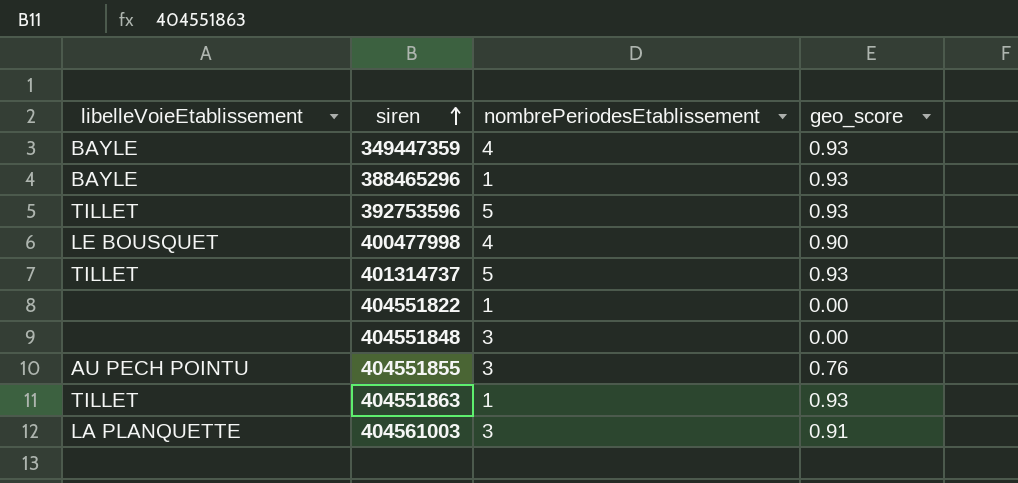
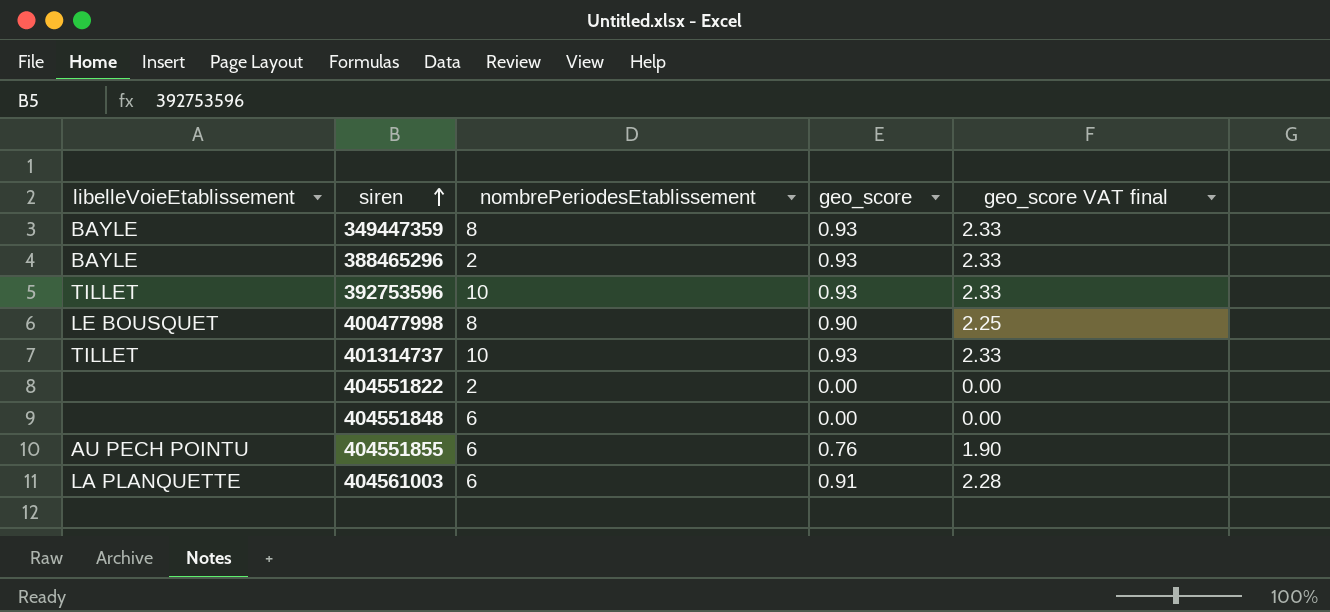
column geo_score VAT final | formula: none -> [geo_score] * 2.5
row 404551863: TILLET | 1 | 0.93 -> none
349447359 | nombrePeriodesEtablissement: 4 -> 8
388465296 | nombrePeriodesEtablissement: 1 -> 2
392753596 | nombrePeriodesEtablissement: 5 -> 10
400477998 | nombrePeriodesEtablissement: 4 -> 8
401314737 | nombrePeriodesEtablissement: 5 -> 10
404551822 | nombrePeriodesEtablissement: 1 -> 2
404551848 | nombrePeriodesEtablissement: 3 -> 6
404551855 | nombrePeriodesEtablissement: 3 -> 6
404561003 | nombrePeriodesEtablissement: 3 -> 6

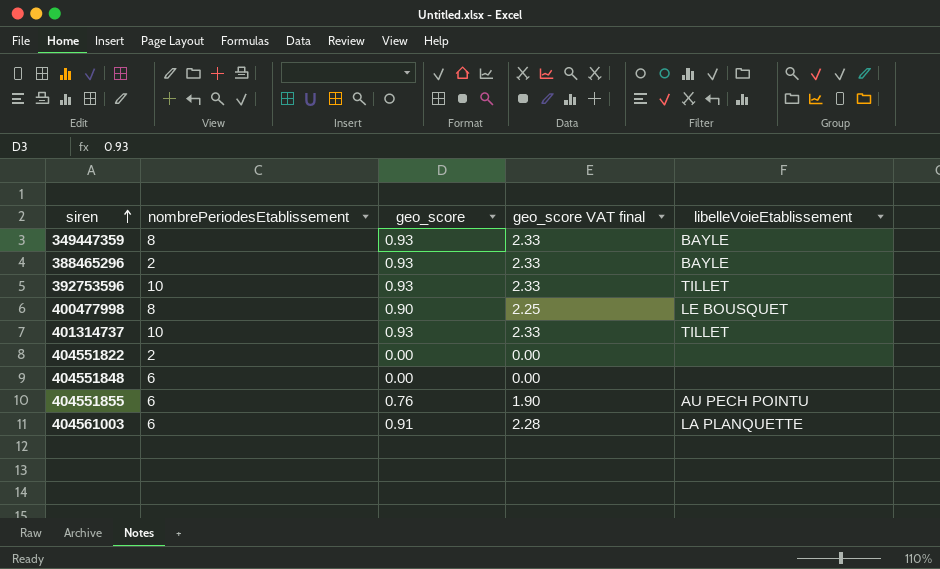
column libelleVoieEtablissement | position: 1 -> 5

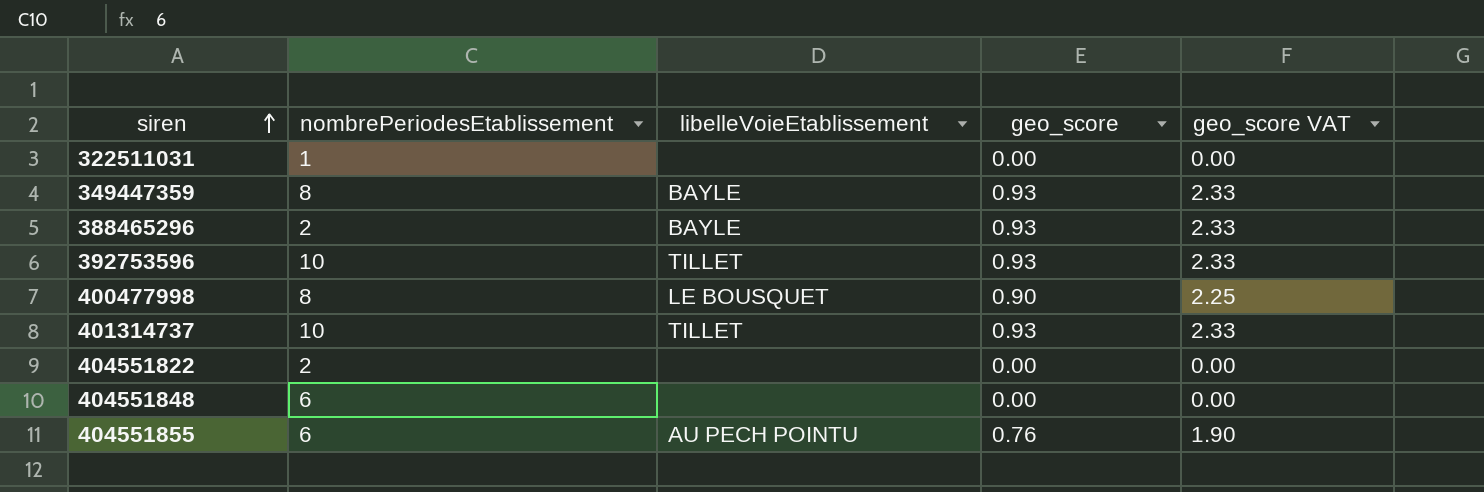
column libelleVoieEtablissement | position: 5 -> 3
column name: geo_score VAT final -> geo_score VAT
row 404561003: 6 | 0.91 | 2.28 | LA PLANQUETTE -> none
row 322511031: none -> 1 | none | 0.00 | 0.00

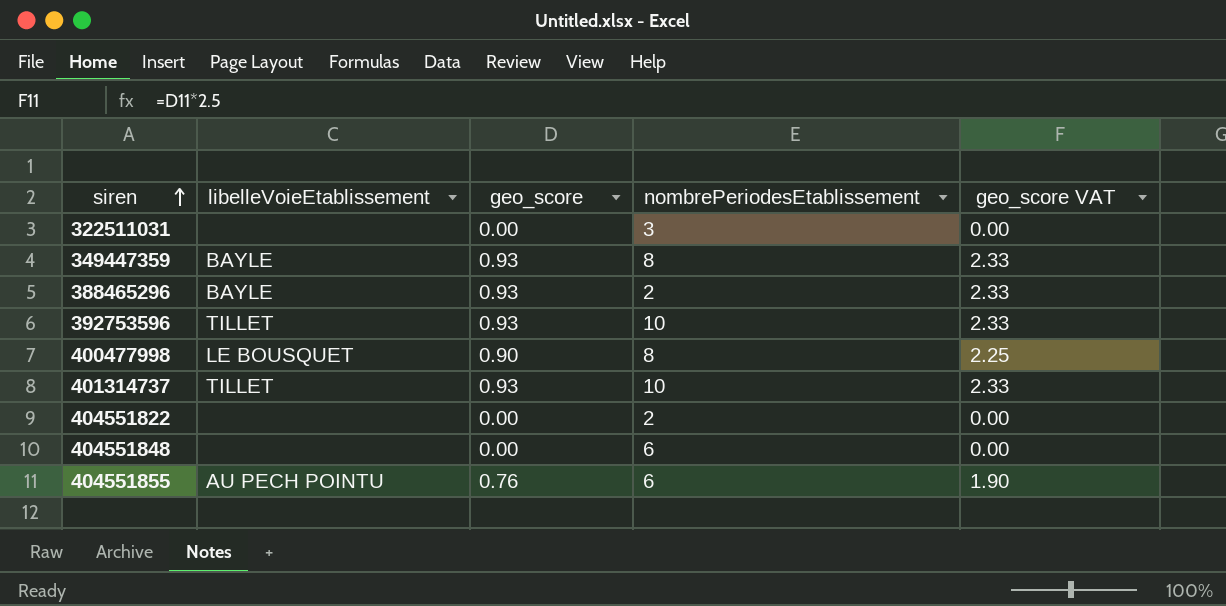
column nombrePeriodesEtablissement | position: 2 -> 4
322511031 | nombrePeriodesEtablissement: 1 -> 3

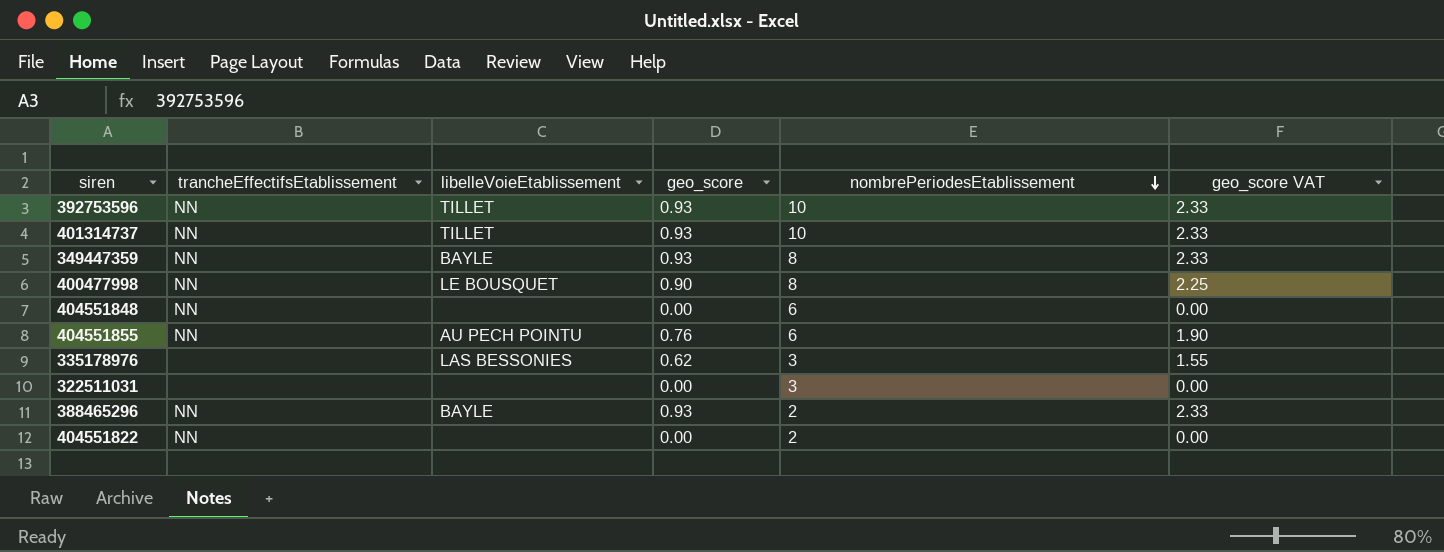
row order: siren ascending -> nombrePeriodesEtablissement descending
column trancheEffectifsEtablissement | position: none -> 2
row 335178976: none -> none | LAS BESSONIES | 0.62 | 3 | 1.55

